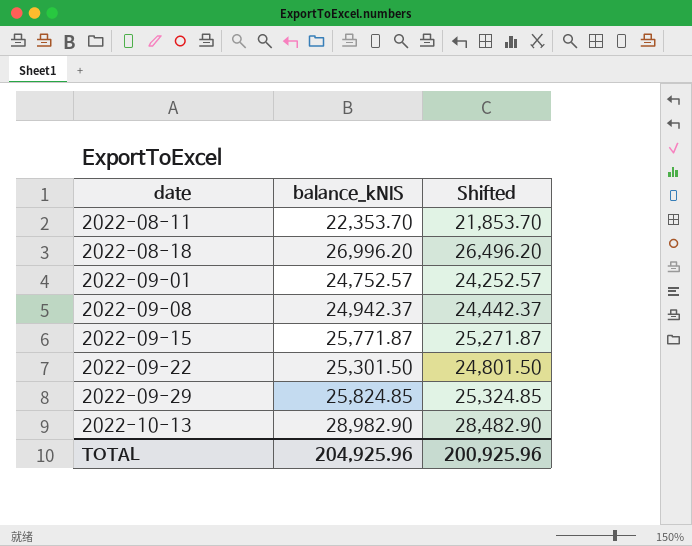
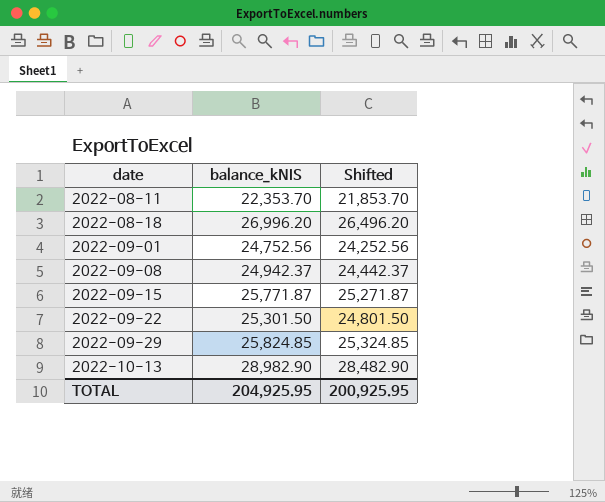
2022-09-01 | balance_kNIS: 24,752.57 -> 24,752.56
2022-09-01 | Shifted: 24,252.57 -> 24,252.56
TOTAL | balance_kNIS: 204,925.96 -> 204,925.95
TOTAL | Shifted: 200,925.96 -> 200,925.95

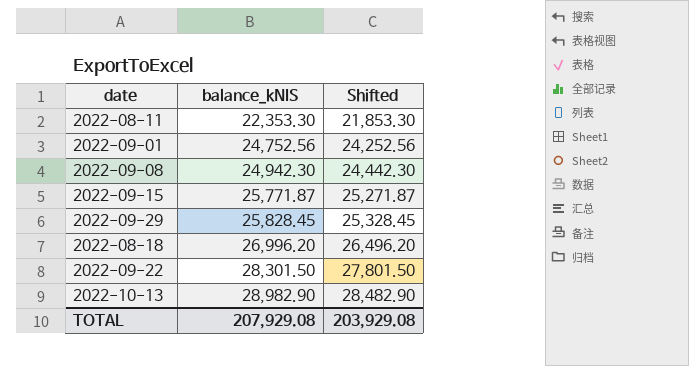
row order: date ascending -> balance_kNIS ascending
2022-08-11 | balance_kNIS: 22,353.70 -> 22,353.30
2022-08-11 | Shifted: 21,853.70 -> 21,853.30
2022-09-08 | balance_kNIS: 24,942.37 -> 24,942.30
2022-09-08 | Shifted: 24,442.37 -> 24,442.30
2022-09-29 | balance_kNIS: 25,824.85 -> 25,828.45
2022-09-29 | Shifted: 25,324.85 -> 25,328.45
2022-09-22 | balance_kNIS: 25,301.50 -> 28,301.50
2022-09-22 | Shifted: 24,801.50 -> 27,801.50
TOTAL | balance_kNIS: 204,925.95 -> 207,929.08
TOTAL | Shifted: 200,925.95 -> 203,929.08

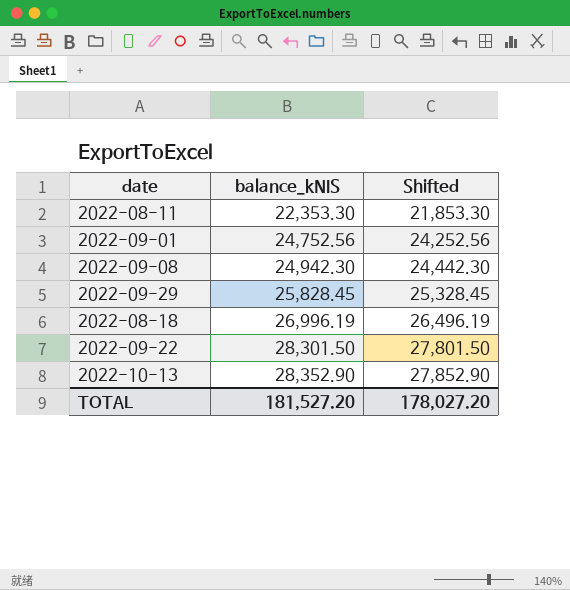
row 2022-09-15: 25,771.87 | 25,271.87 -> none
2022-08-18 | balance_kNIS: 26,996.20 -> 26,996.19
2022-08-18 | Shifted: 26,496.20 -> 26,496.19
2022-10-13 | balance_kNIS: 28,982.90 -> 28,352.90
2022-10-13 | Shifted: 28,482.90 -> 27,852.90
TOTAL | balance_kNIS: 207,929.08 -> 181,527.20
TOTAL | Shifted: 203,929.08 -> 178,027.20

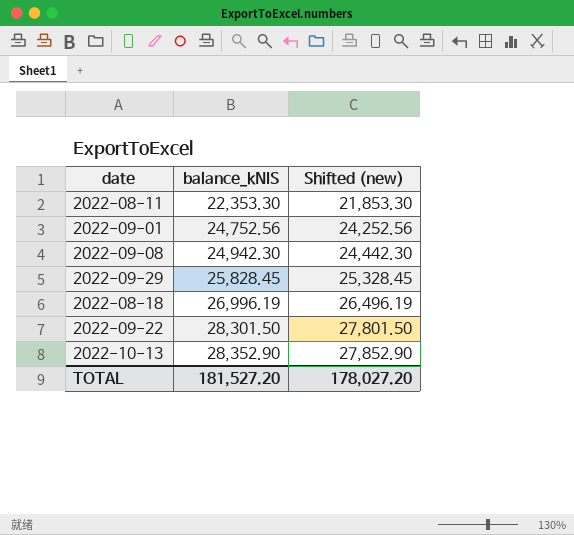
column name: Shifted -> Shifted (new)

